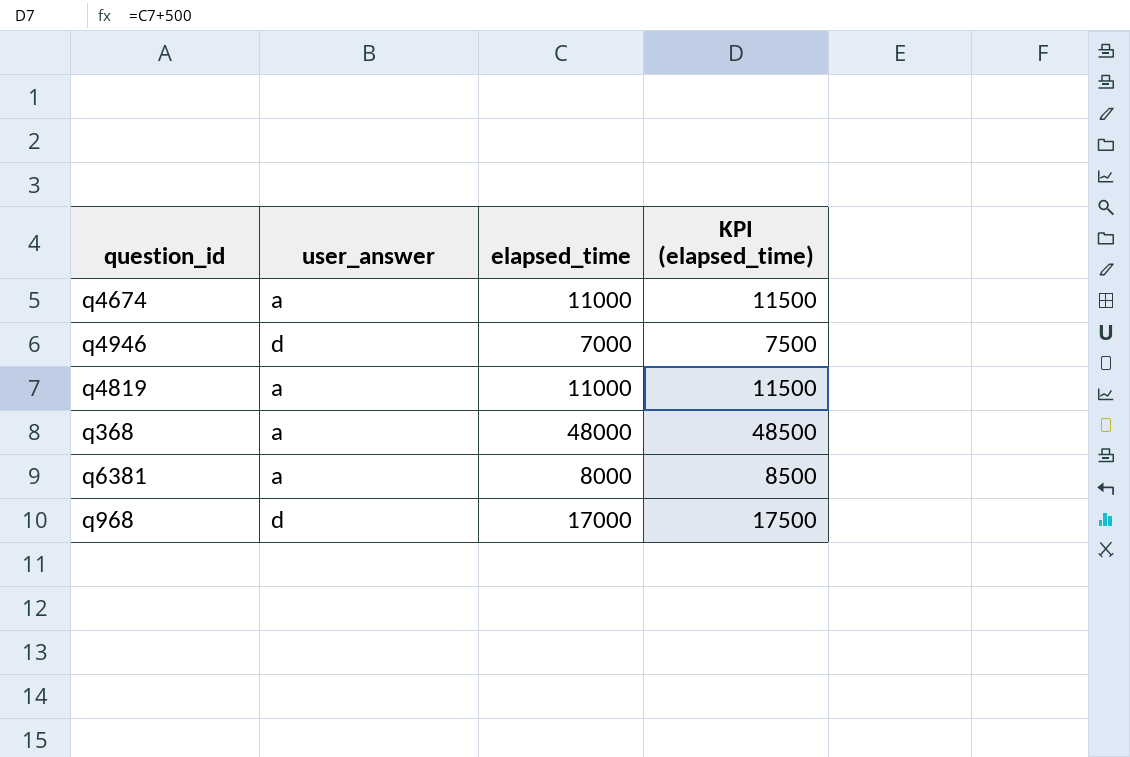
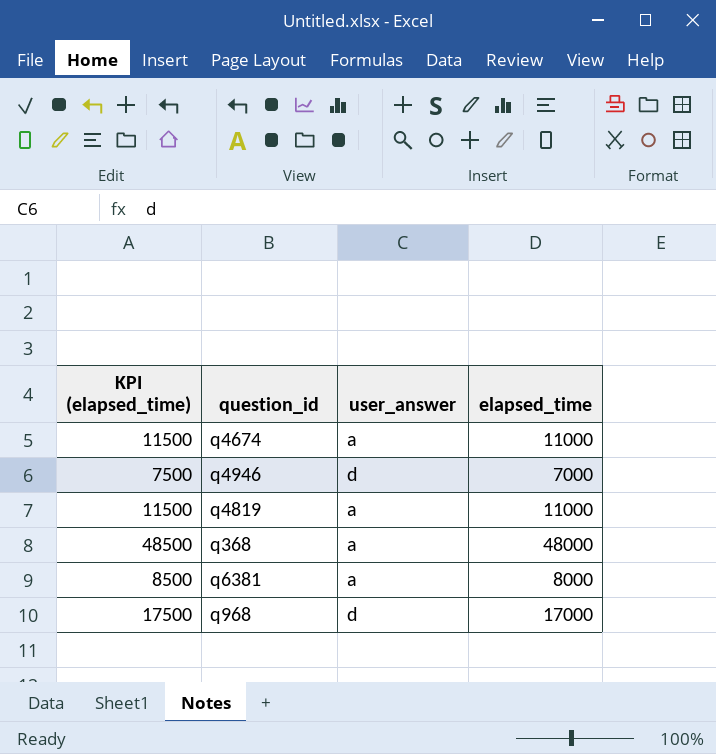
column KPI (elapsed_time) | position: 4 -> 1

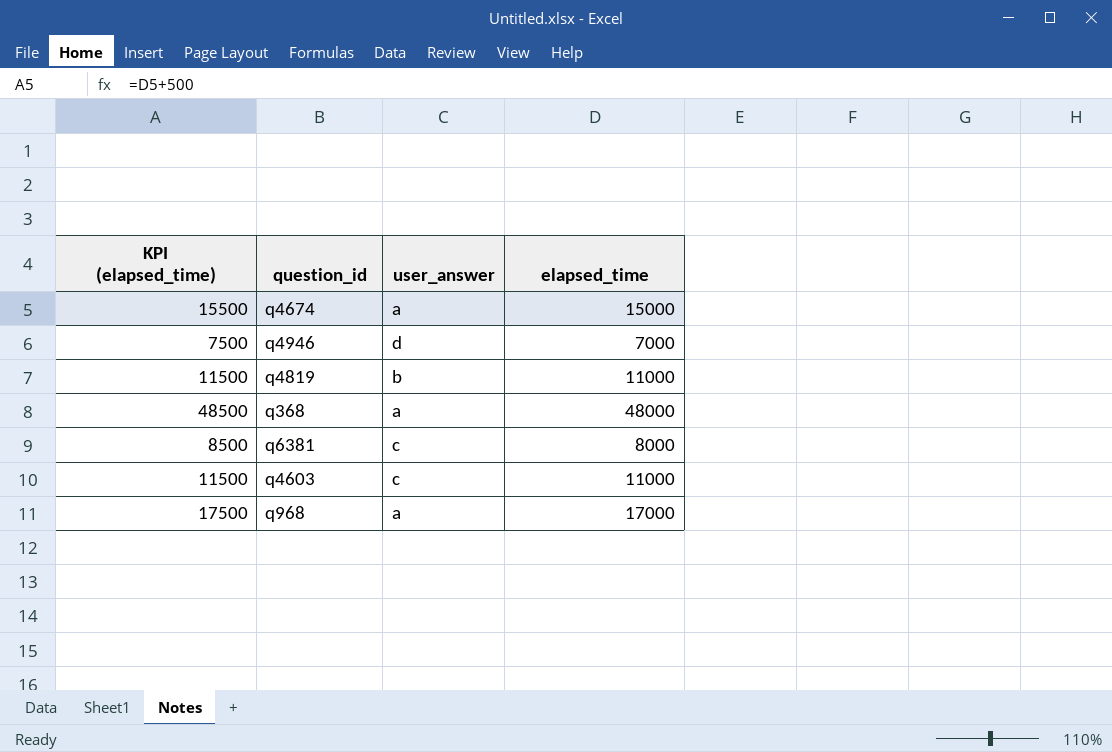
q4674 | KPI (elapsed_time): 11500 -> 15500
q4674 | elapsed_time: 11000 -> 15000
q4819 | user_answer: a -> b
q6381 | user_answer: a -> c
row q4603: none -> 11500 | c | 11000
q968 | user_answer: d -> a

